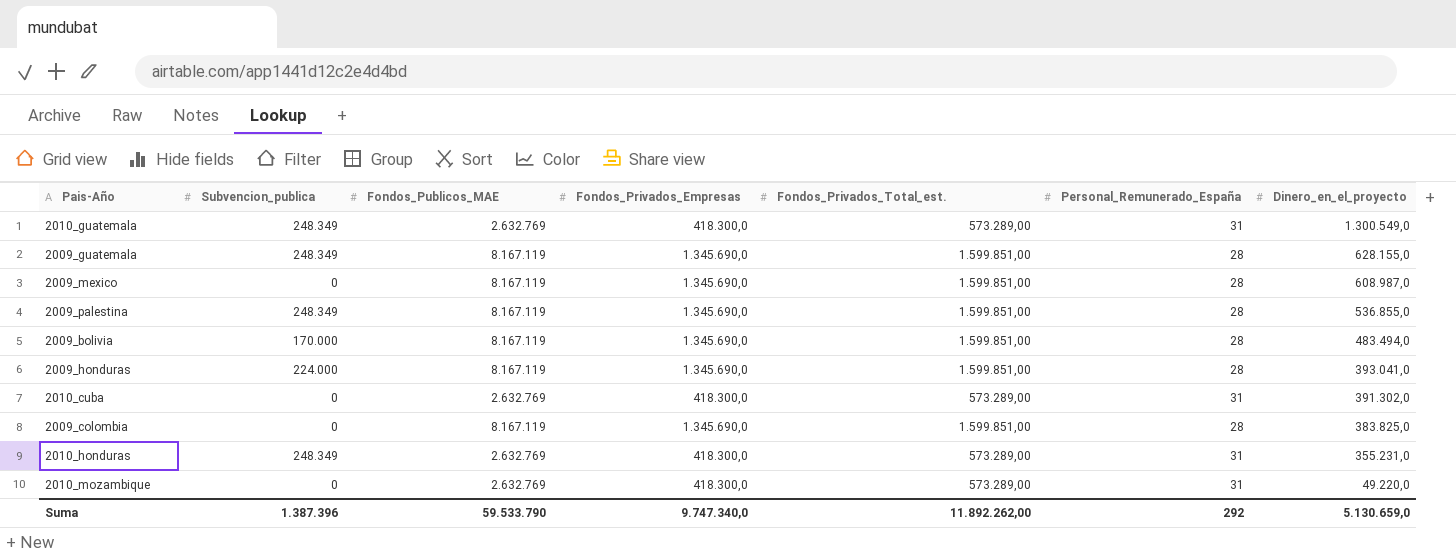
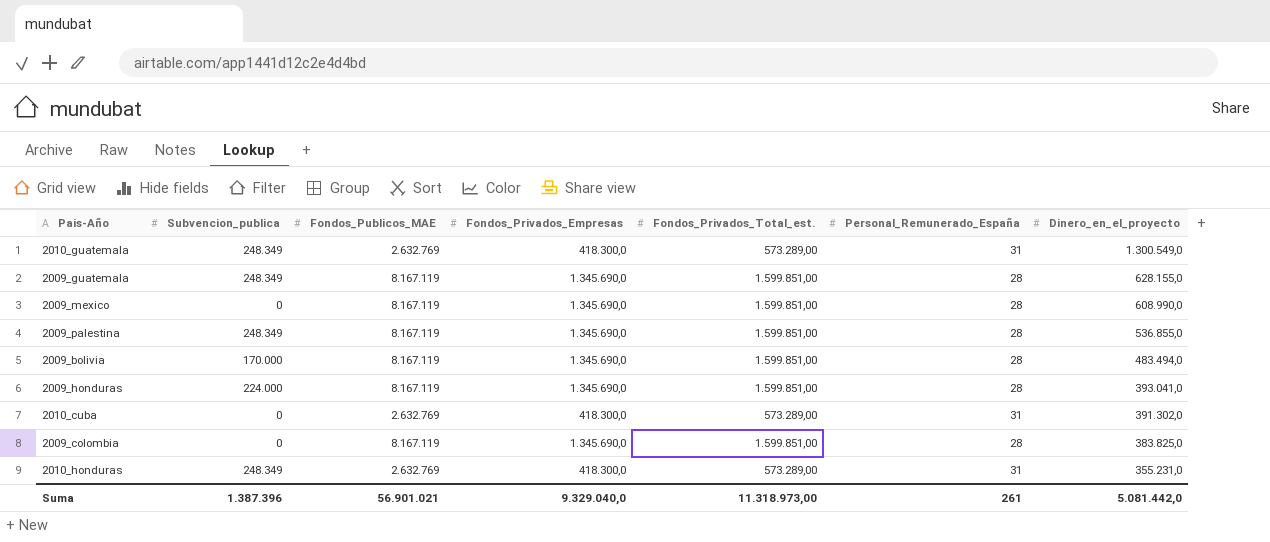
row 2010_mozambique: 0 | 2.632.769 | 418.300,0 | 573.289,00 | 31 | 49.220,0 -> none
2009_mexico | Dinero_en_el_proyecto: 608.987,0 -> 608.990,0
Suma | Fondos_Publicos_MAE: 59.533.790 -> 56.901.021
Suma | Fondos_Privados_Empresas: 9.747.340,0 -> 9.329.040,0
Suma | Fondos_Privados_Total_est.: 11.892.262,00 -> 11.318.973,00
Suma | Personal_Remunerado_España: 292 -> 261
Suma | Dinero_en_el_proyecto: 5.130.659,0 -> 5.081.442,0

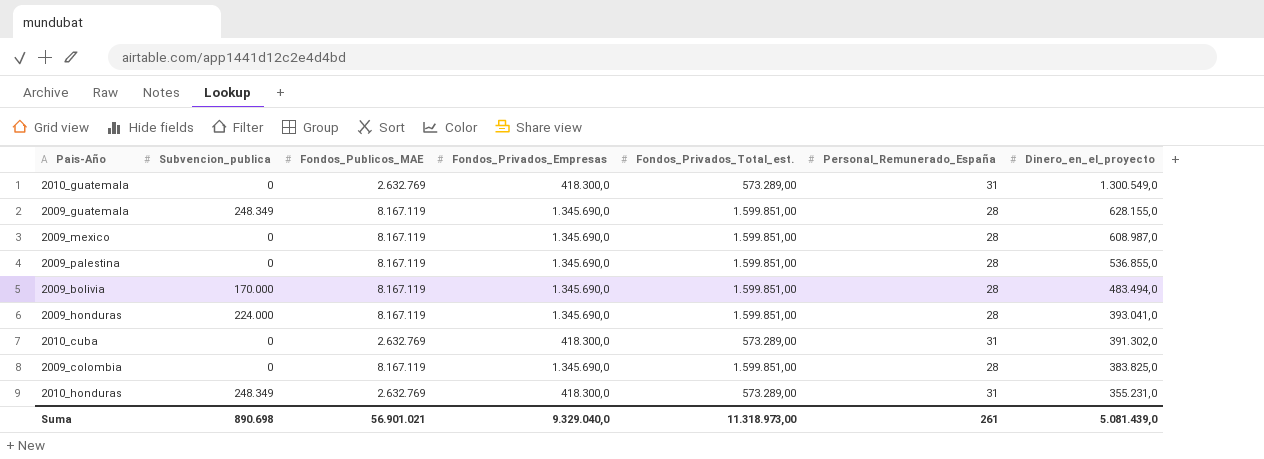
2010_guatemala | Subvencion_publica: 248.349 -> 0
2009_mexico | Dinero_en_el_proyecto: 608.990,0 -> 608.987,0
2009_palestina | Subvencion_publica: 248.349 -> 0
Suma | Subvencion_publica: 1.387.396 -> 890.698
Suma | Dinero_en_el_proyecto: 5.081.442,0 -> 5.081.439,0

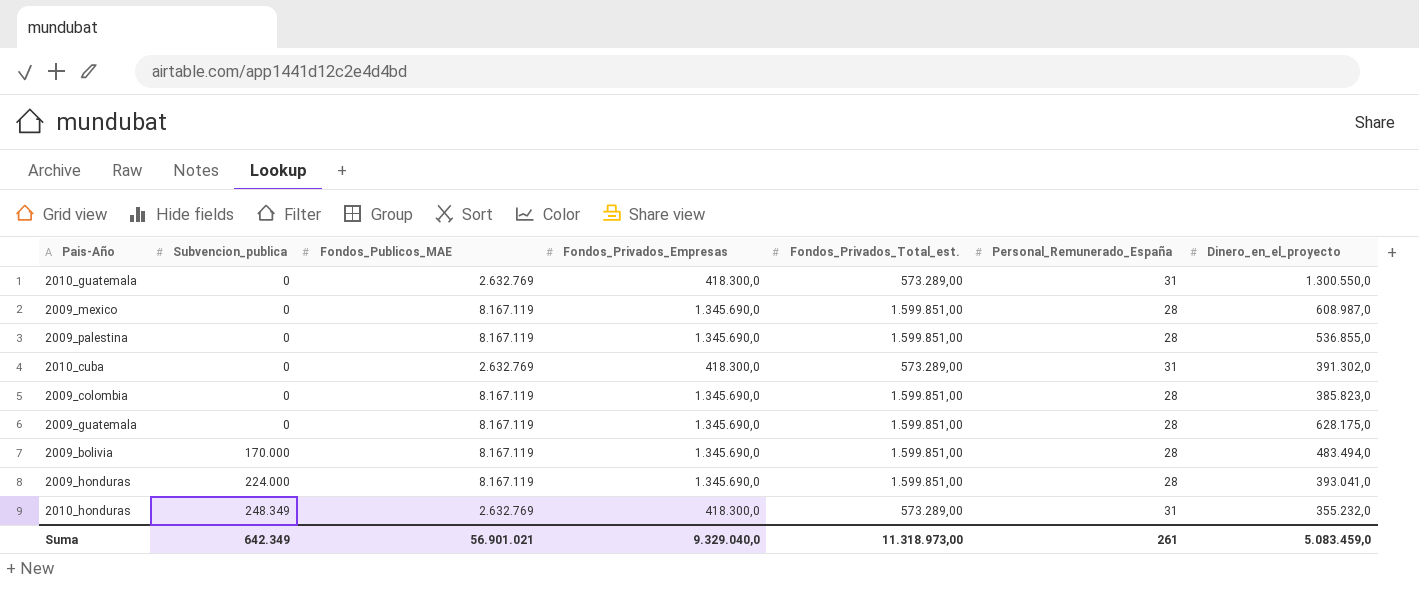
row order: Dinero_en_el_proyecto descending -> Subvencion_publica ascending
2010_guatemala | Dinero_en_el_proyecto: 1.300.549,0 -> 1.300.550,0
2009_colombia | Dinero_en_el_proyecto: 383.825,0 -> 385.823,0
2009_guatemala | Subvencion_publica: 248.349 -> 0
2009_guatemala | Dinero_en_el_proyecto: 628.155,0 -> 628.175,0
2010_honduras | Dinero_en_el_proyecto: 355.231,0 -> 355.232,0
Suma | Subvencion_publica: 890.698 -> 642.349
Suma | Dinero_en_el_proyecto: 5.081.439,0 -> 5.083.459,0

